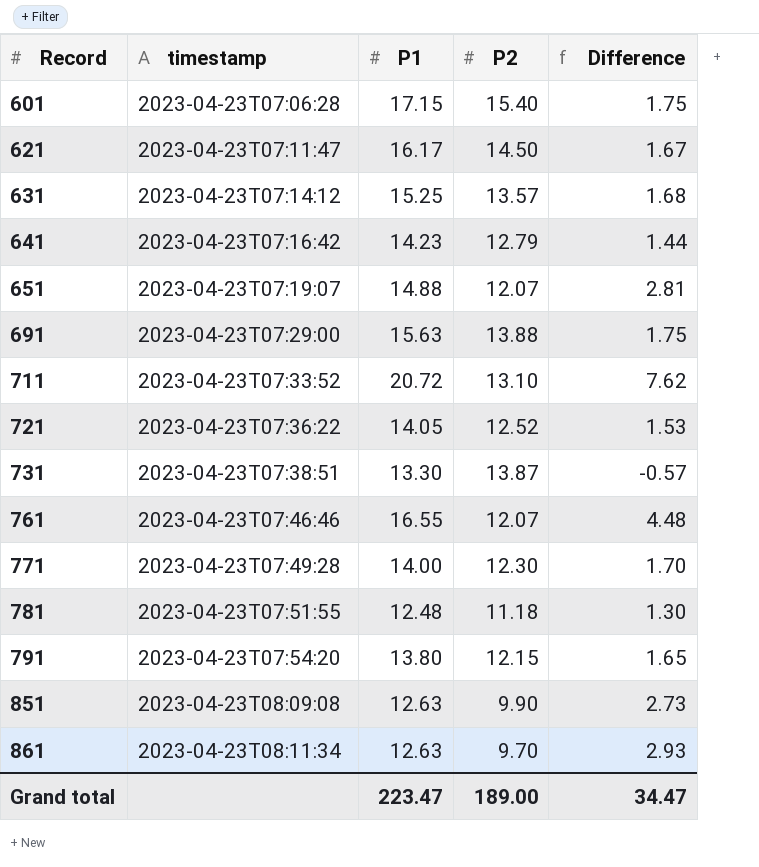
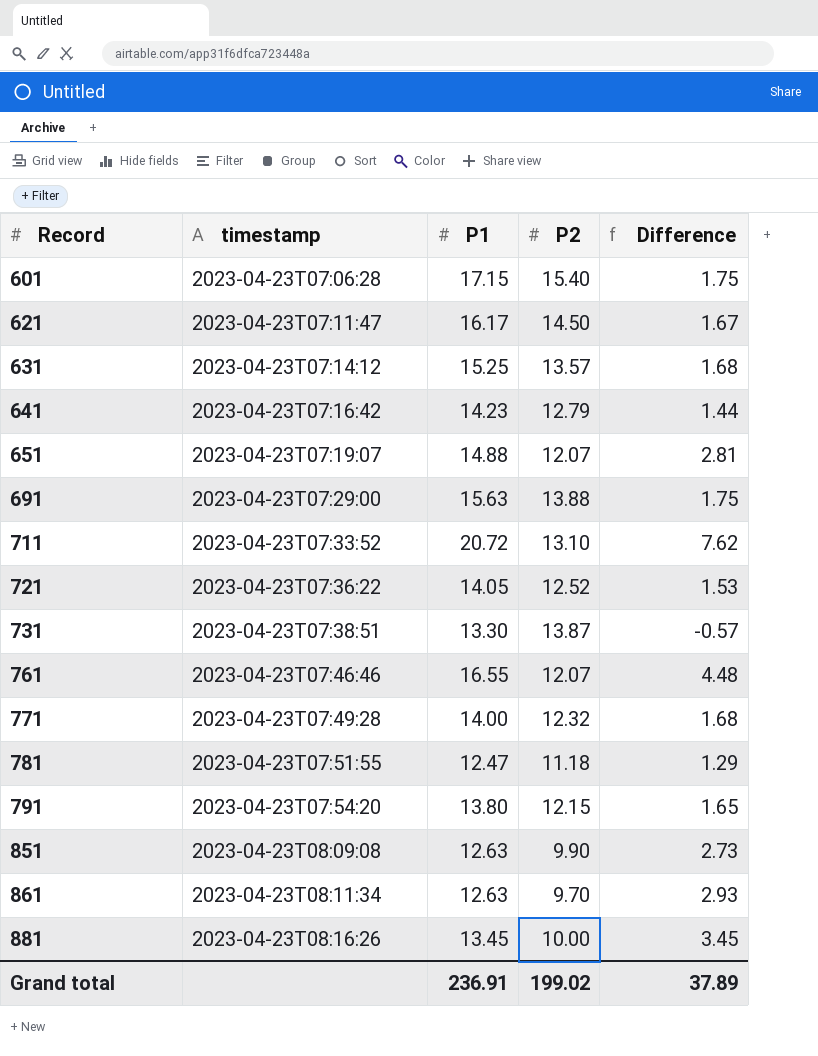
771 | P2: 12.30 -> 12.32
771 | Difference: 1.70 -> 1.68
781 | P1: 12.48 -> 12.47
781 | Difference: 1.30 -> 1.29
row 881: none -> 2023-04-23T08:16:26 | 13.45 | 10.00 | 3.45
Grand total | P1: 223.47 -> 236.91
Grand total | P2: 189.00 -> 199.02
Grand total | Difference: 34.47 -> 37.89

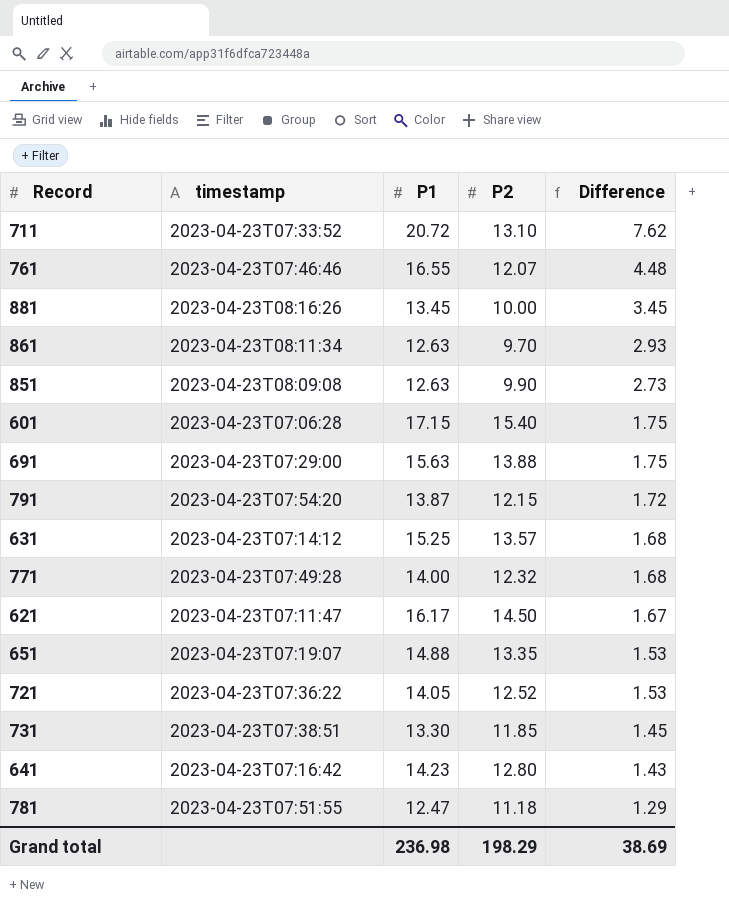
row order: Record ascending -> Difference descending
791 | P1: 13.80 -> 13.87
791 | Difference: 1.65 -> 1.72
651 | P2: 12.07 -> 13.35
651 | Difference: 2.81 -> 1.53
731 | P2: 13.87 -> 11.85
731 | Difference: -0.57 -> 1.45
641 | P2: 12.79 -> 12.80
641 | Difference: 1.44 -> 1.43
Grand total | P1: 236.91 -> 236.98
Grand total | P2: 199.02 -> 198.29
Grand total | Difference: 37.89 -> 38.69

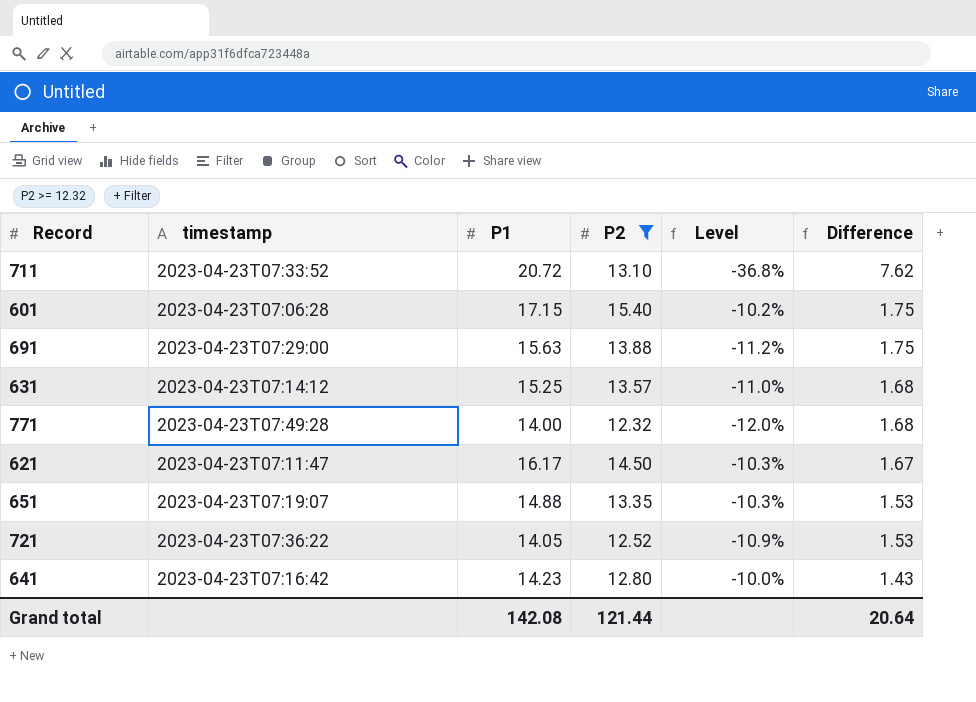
filter: none -> P2 >= 12.32
column Level | formula: none -> ([P2] - [P1]) / [P1]
Grand total | P1: 236.98 -> 142.08
Grand total | P2: 198.29 -> 121.44
Grand total | Difference: 38.69 -> 20.64

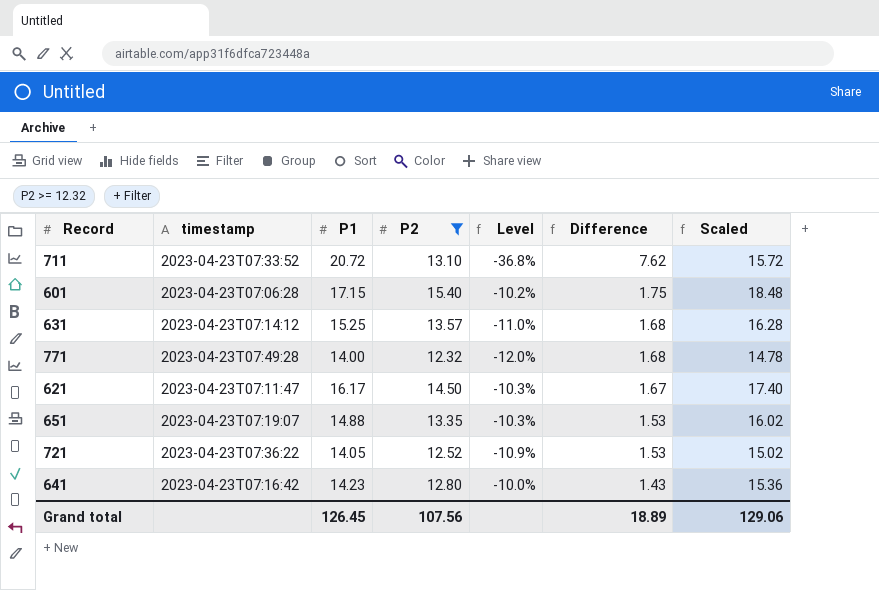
column Scaled | formula: none -> [P2] * 1.2
row 691: 2023-04-23T07:29:00 | 15.63 | 13.88 | -11.2% | 1.75 -> none
Grand total | P1: 142.08 -> 126.45
Grand total | P2: 121.44 -> 107.56
Grand total | Difference: 20.64 -> 18.89

